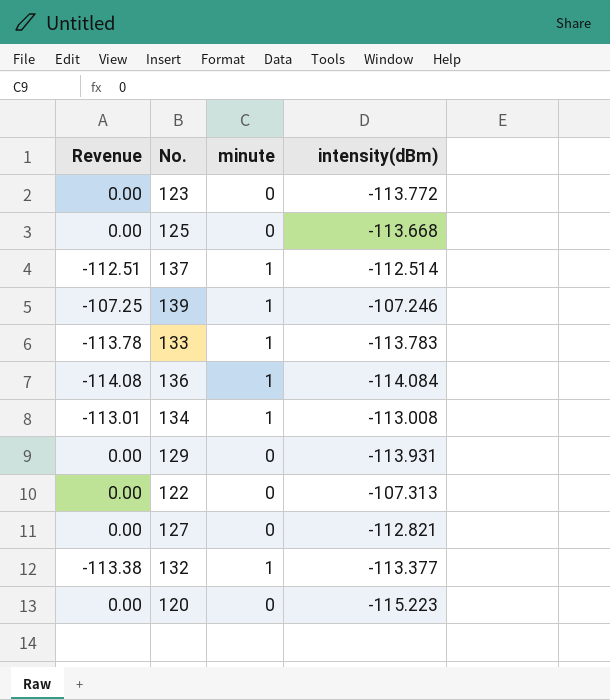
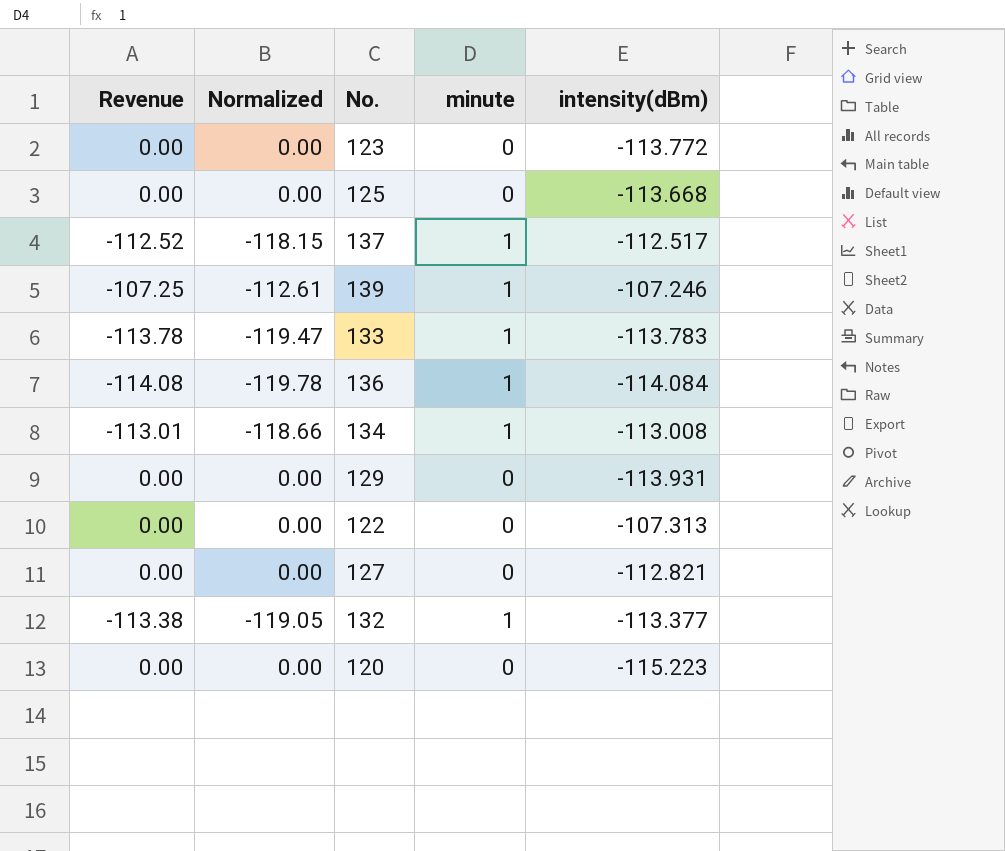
column Normalized | formula: none -> [Revenue] * 1.05
137 | Revenue: -112.51 -> -112.52
137 | intensity(dBm): -112.514 -> -112.517

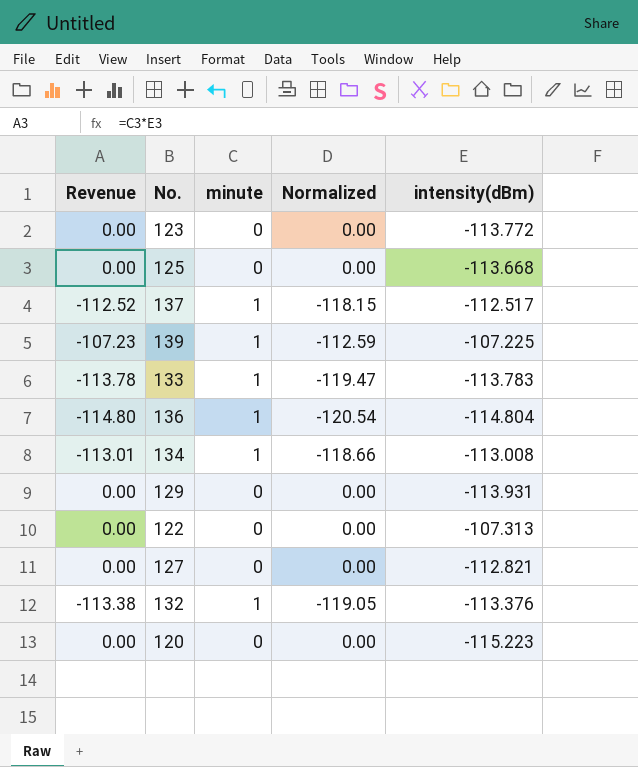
column Normalized | position: 2 -> 4
139 | Revenue: -107.25 -> -107.23
139 | Normalized: -112.61 -> -112.59
139 | intensity(dBm): -107.246 -> -107.225
136 | Revenue: -114.08 -> -114.80
136 | Normalized: -119.78 -> -120.54
136 | intensity(dBm): -114.084 -> -114.804
132 | intensity(dBm): -113.377 -> -113.376

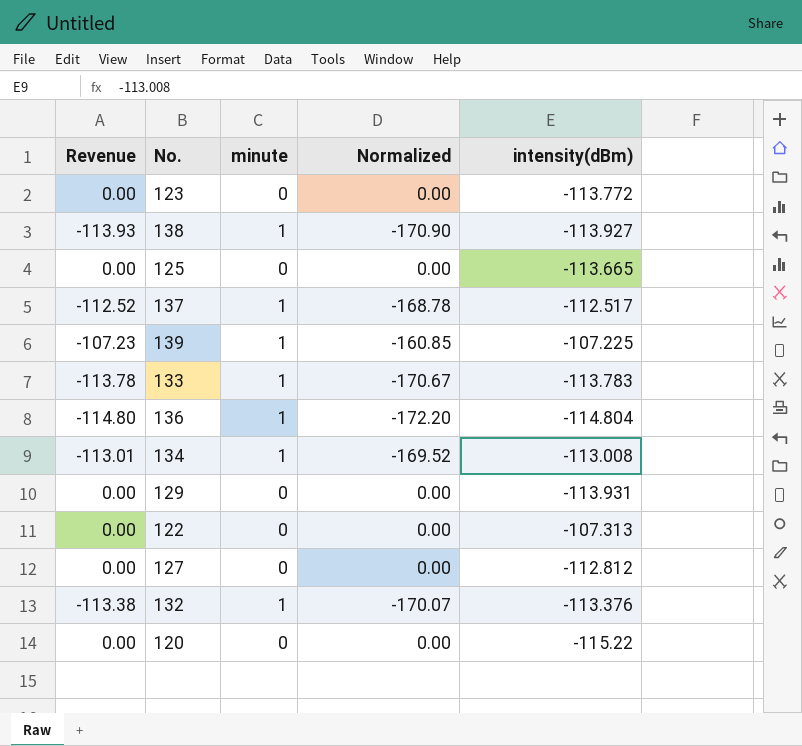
column Normalized | formula: [Revenue] * 1.05 -> [Revenue] * 1.5
row 138: none -> -113.93 | 1 | -170.90 | -113.927
125 | intensity(dBm): -113.668 -> -113.665
127 | intensity(dBm): -112.821 -> -112.812
120 | intensity(dBm): -115.223 -> -115.22

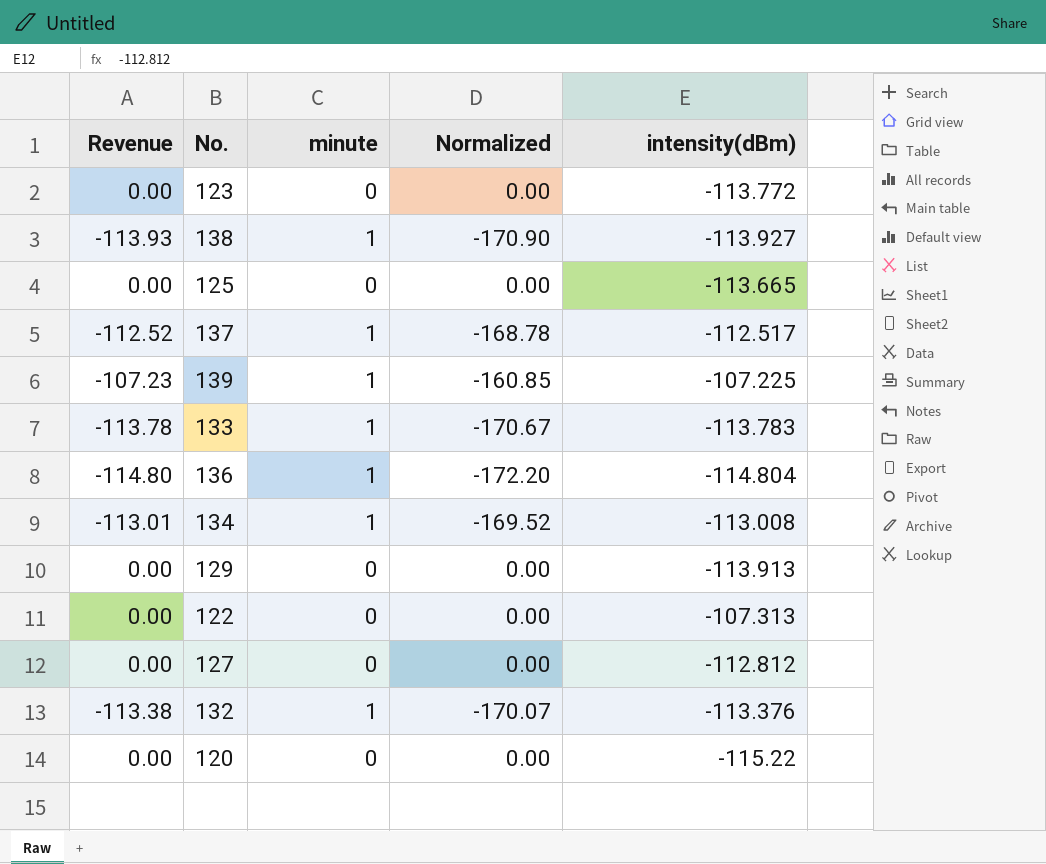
129 | intensity(dBm): -113.931 -> -113.913

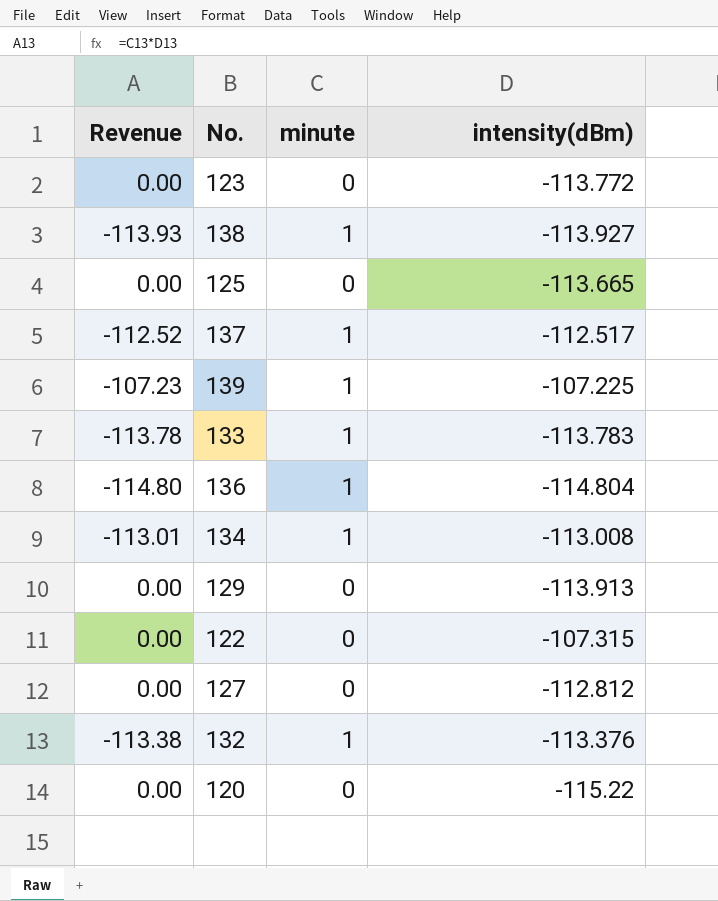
column Normalized | formula: [Revenue] * 1.5 -> none
122 | intensity(dBm): -107.313 -> -107.315

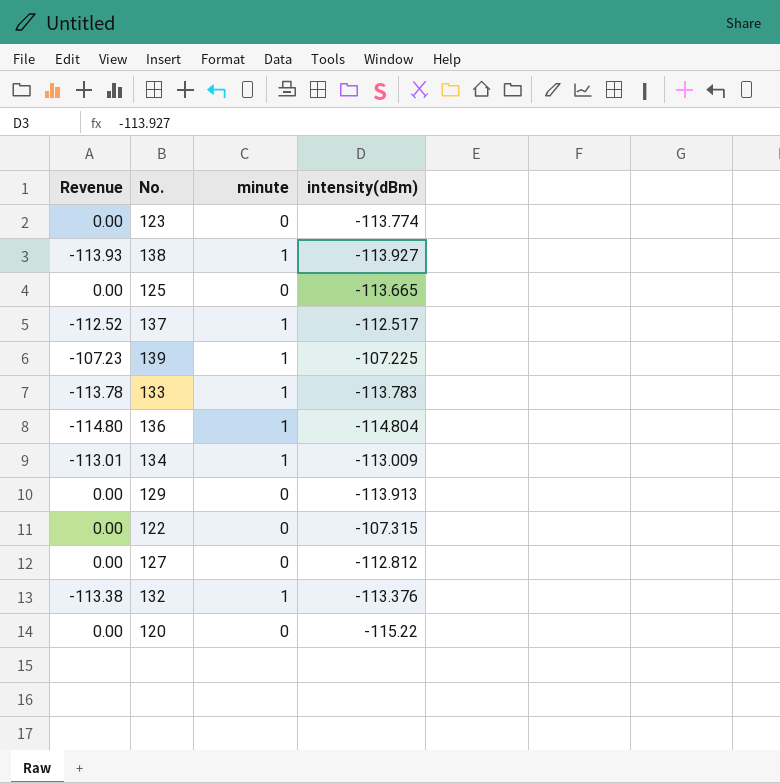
123 | intensity(dBm): -113.772 -> -113.774
134 | intensity(dBm): -113.008 -> -113.009

